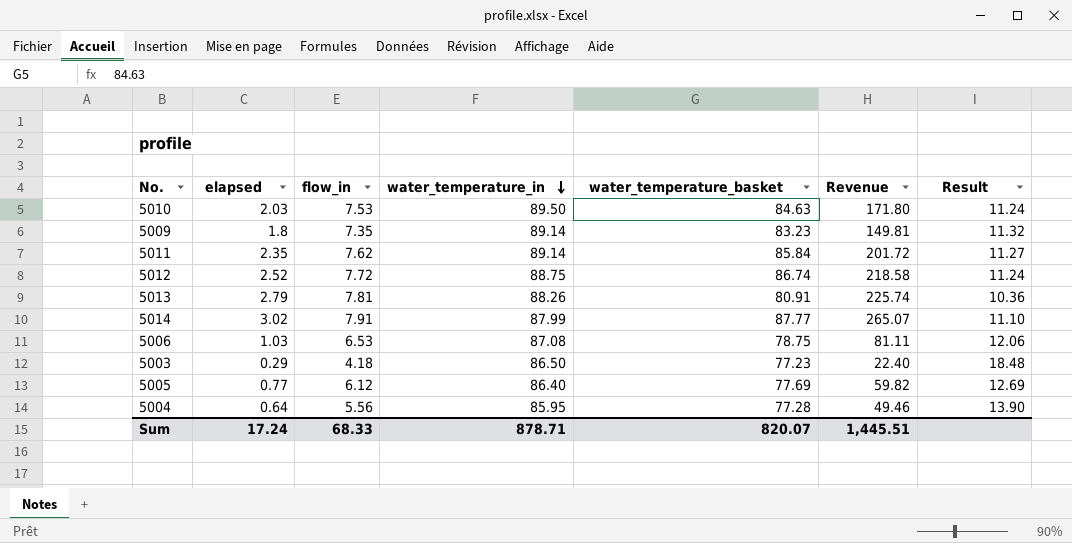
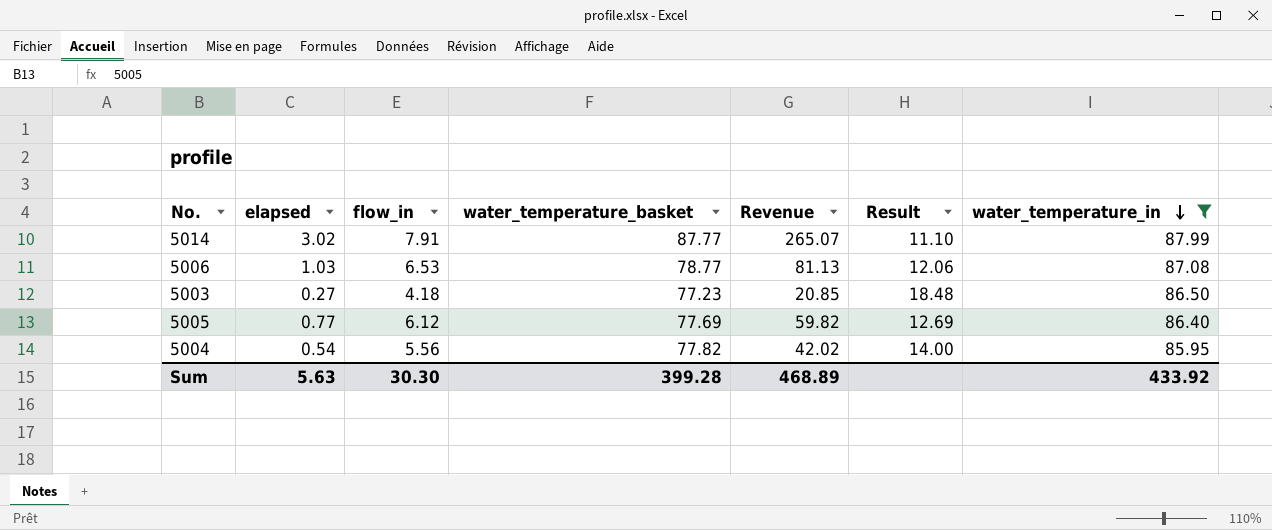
filter: none -> water_temperature_in <= 87.99
column water_temperature_in | position: 4 -> 7
5006 | water_temperature_basket: 78.75 -> 78.77
5006 | Revenue: 81.11 -> 81.13
5003 | elapsed: 0.29 -> 0.27
5003 | Revenue: 22.40 -> 20.85
5004 | elapsed: 0.64 -> 0.54
5004 | water_temperature_basket: 77.28 -> 77.82
5004 | Revenue: 49.46 -> 42.02
5004 | Result: 13.90 -> 14.00
Sum | elapsed: 17.24 -> 5.63
Sum | flow_in: 68.33 -> 30.30
Sum | water_temperature_basket: 820.07 -> 399.28
Sum | Revenue: 1,445.51 -> 468.89
Sum | water_temperature_in: 878.71 -> 433.92

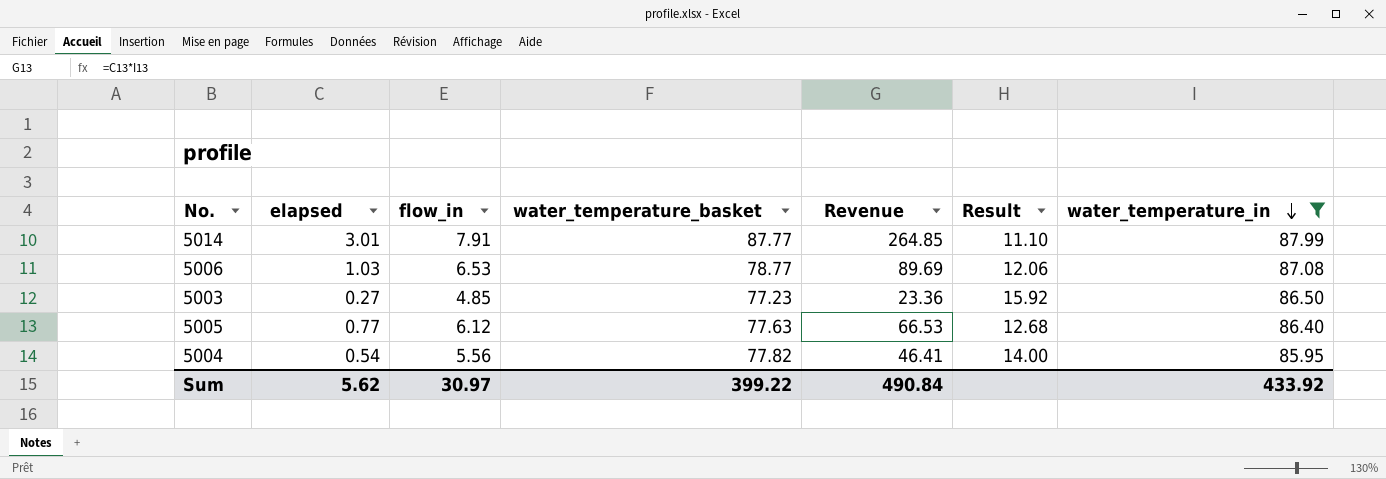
column Revenue | formula: [elapsed] * [water_temperature_basket] -> [elapsed] * [water_temperature_in]
5014 | elapsed: 3.02 -> 3.01
5003 | flow_in: 4.18 -> 4.85
5003 | Result: 18.48 -> 15.92
5005 | water_temperature_basket: 77.69 -> 77.63
5005 | Result: 12.69 -> 12.68
Sum | elapsed: 5.63 -> 5.62
Sum | flow_in: 30.30 -> 30.97
Sum | water_temperature_basket: 399.28 -> 399.22
Sum | Revenue: 468.89 -> 490.84

